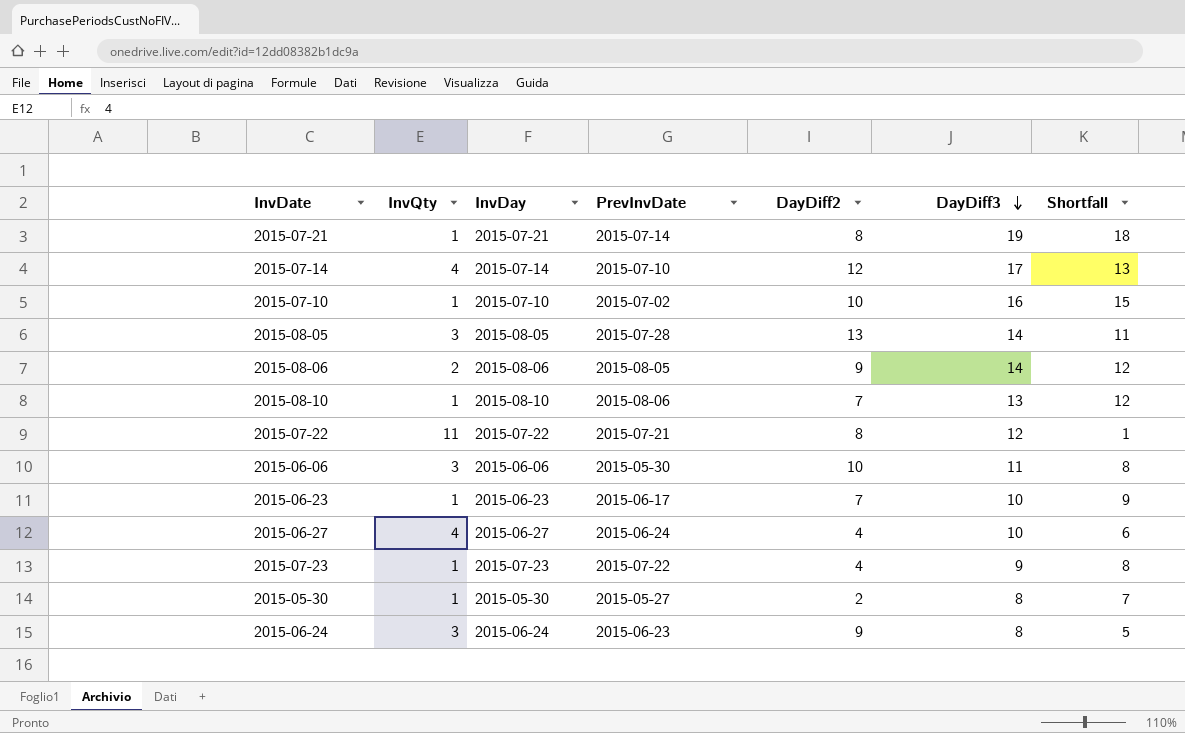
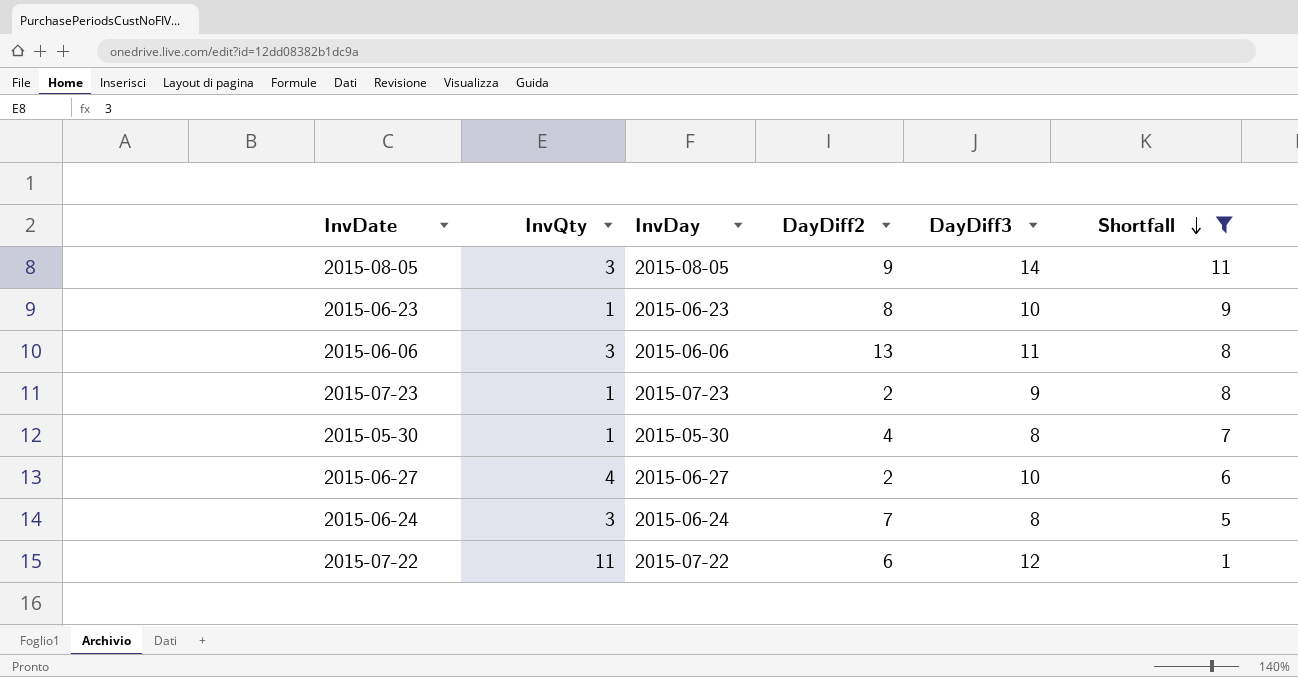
filter: none -> Shortfall <= 11
row order: DayDiff3 descending -> Shortfall descending
column PrevInvDate | position: 4 -> none
2015-08-05 | DayDiff2: 13 -> 9
2015-06-23 | DayDiff2: 7 -> 8
2015-06-06 | DayDiff2: 10 -> 13
2015-07-23 | DayDiff2: 4 -> 2
2015-05-30 | DayDiff2: 2 -> 4
2015-06-27 | DayDiff2: 4 -> 2
2015-06-24 | DayDiff2: 9 -> 7
2015-07-22 | DayDiff2: 8 -> 6

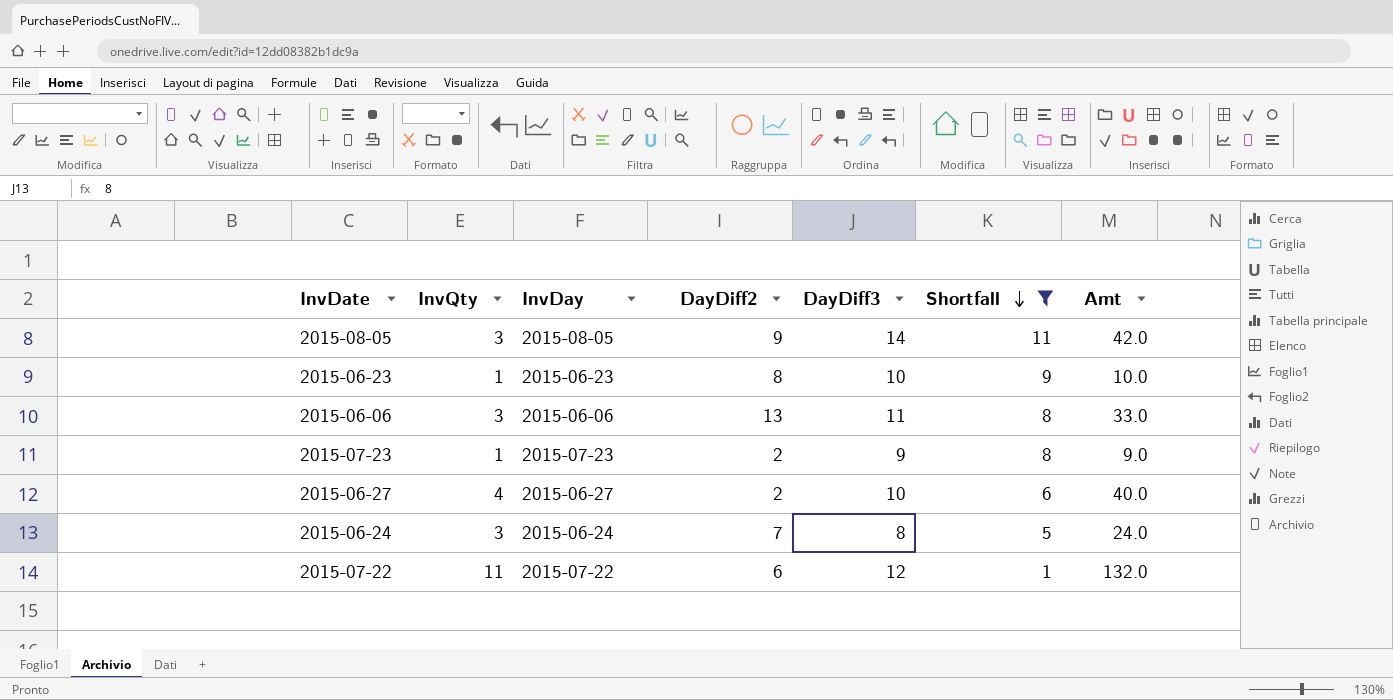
column Amt | formula: none -> [InvQty] * [DayDiff3]
row 2015-05-30: 1 | 2015-05-30 | 4 | 8 | 7 -> none

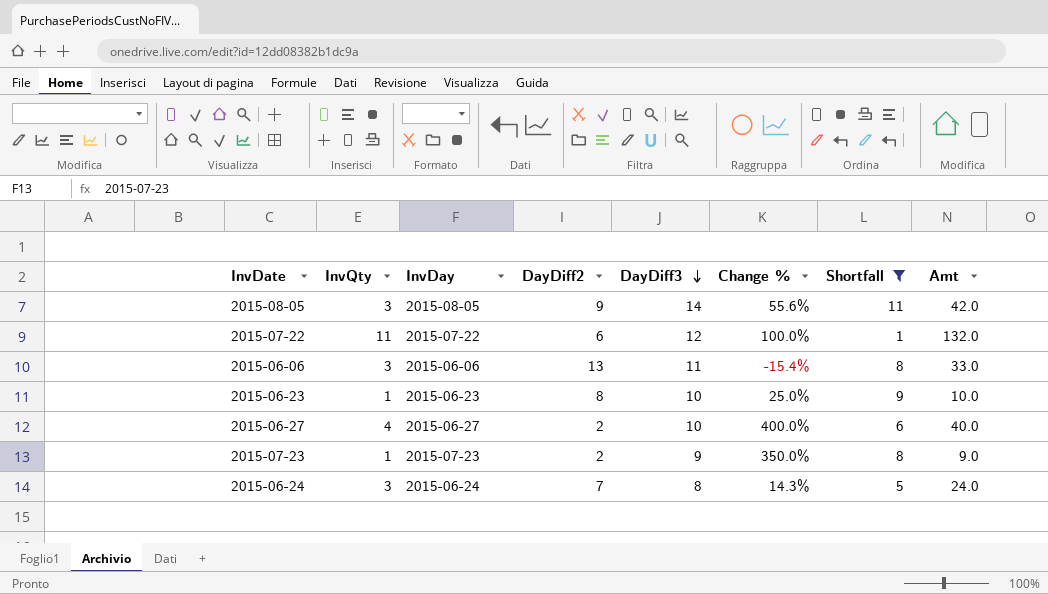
row order: Shortfall descending -> DayDiff3 descending
column Change % | formula: none -> ([DayDiff3] - [DayDiff2]) / [DayDiff2]

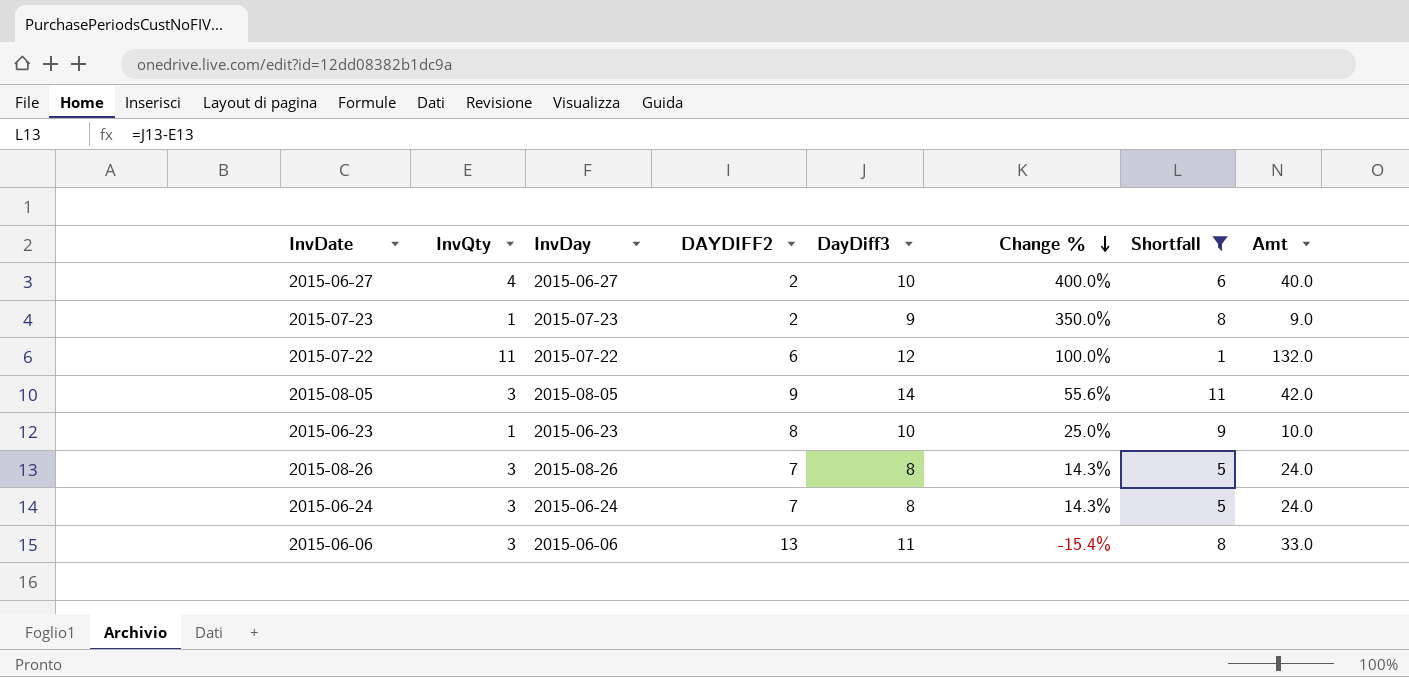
row order: DayDiff3 descending -> Change % descending
column name: DayDiff2 -> DAYDIFF2
row 2015-08-26: none -> 3 | 2015-08-26 | 7 | 8 | 14.3% | 5 | 24.0

